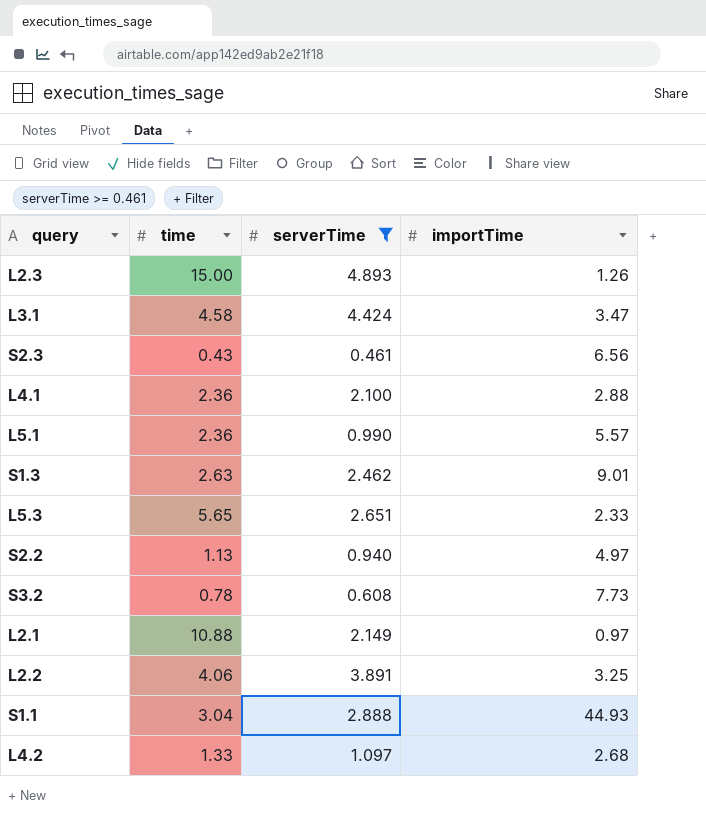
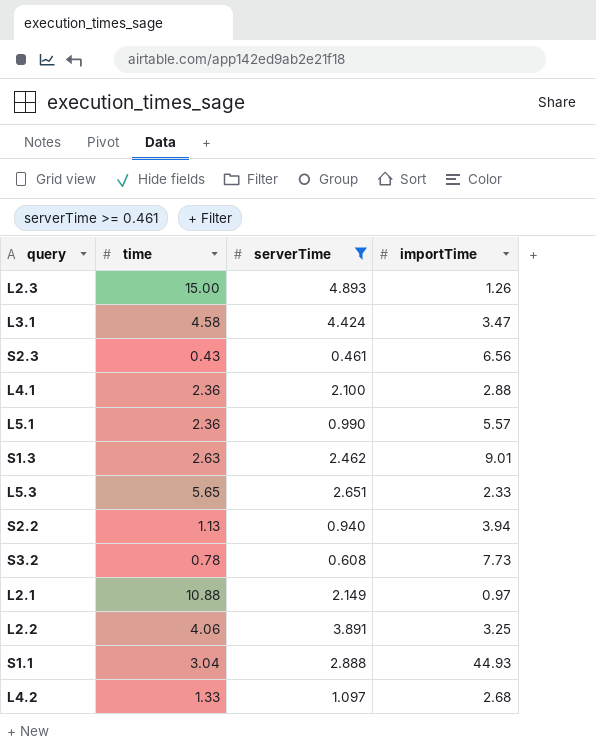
S2.2 | importTime: 4.97 -> 3.94

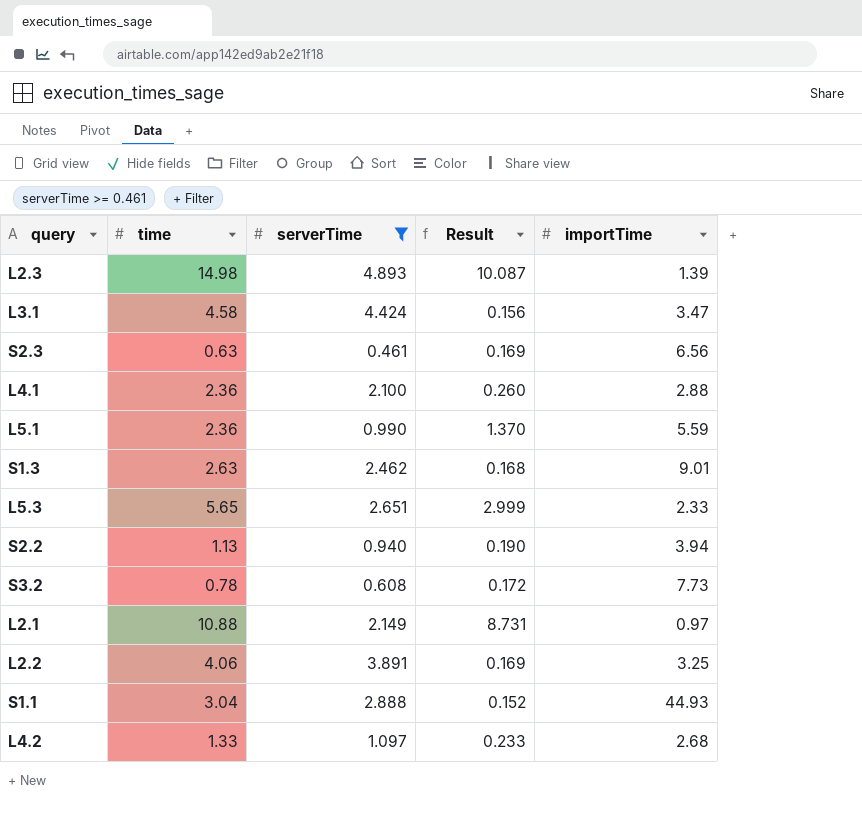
column Result | formula: none -> [time] - [serverTime]
L2.3 | time: 15.00 -> 14.98
L2.3 | importTime: 1.26 -> 1.39
S2.3 | time: 0.43 -> 0.63
L5.1 | importTime: 5.57 -> 5.59

